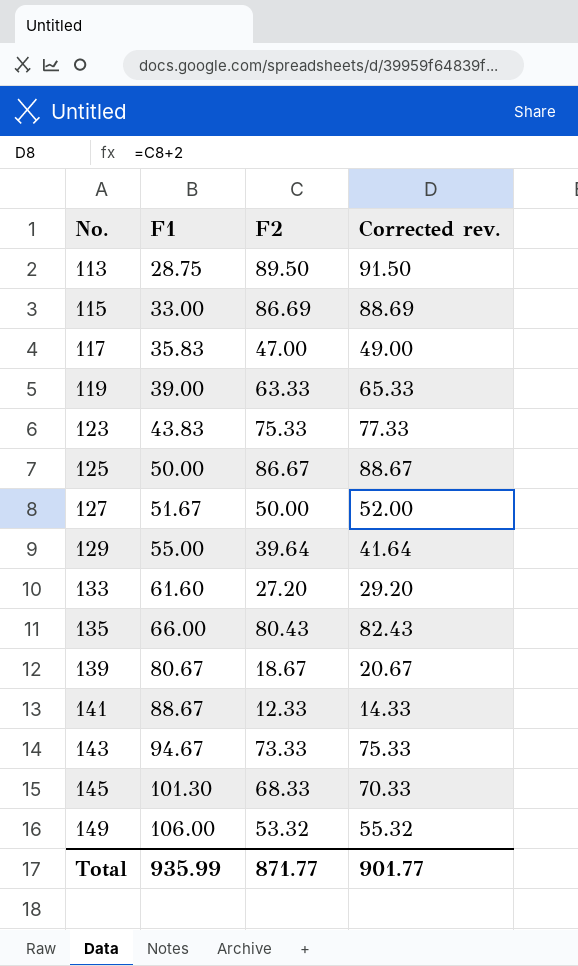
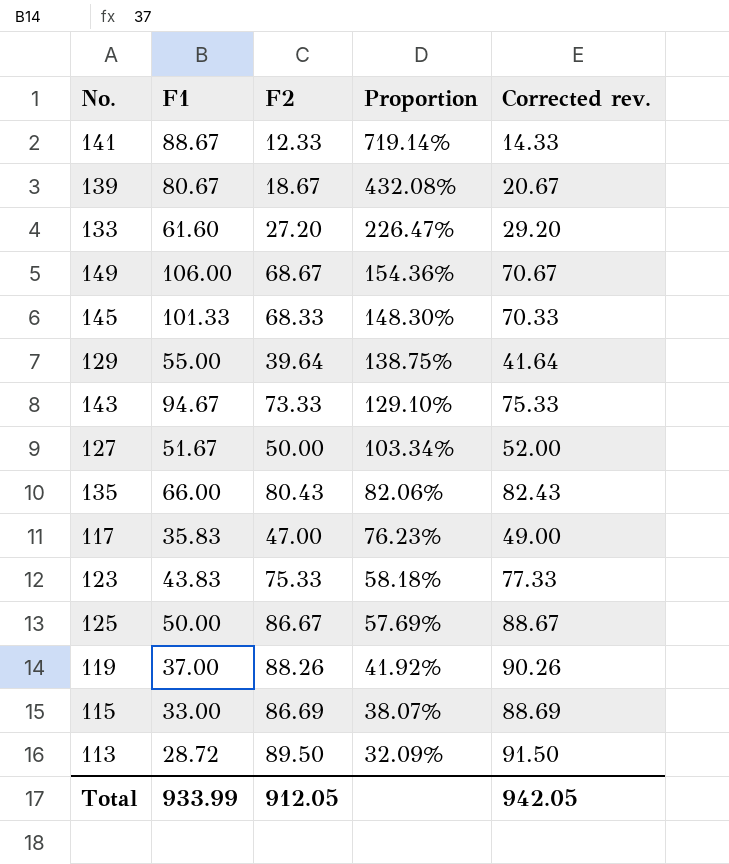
row order: No. ascending -> Proportion descending
column Proportion | formula: none -> [F1] / [F2]
149 | F2: 53.32 -> 68.67
149 | Corrected rev.: 55.32 -> 70.67
145 | F1: 101.30 -> 101.33
119 | F1: 39.00 -> 37.00
119 | F2: 63.33 -> 88.26
119 | Corrected rev.: 65.33 -> 90.26
113 | F1: 28.75 -> 28.72
Total | F1: 935.99 -> 933.99
Total | F2: 871.77 -> 912.05
Total | Corrected rev.: 901.77 -> 942.05

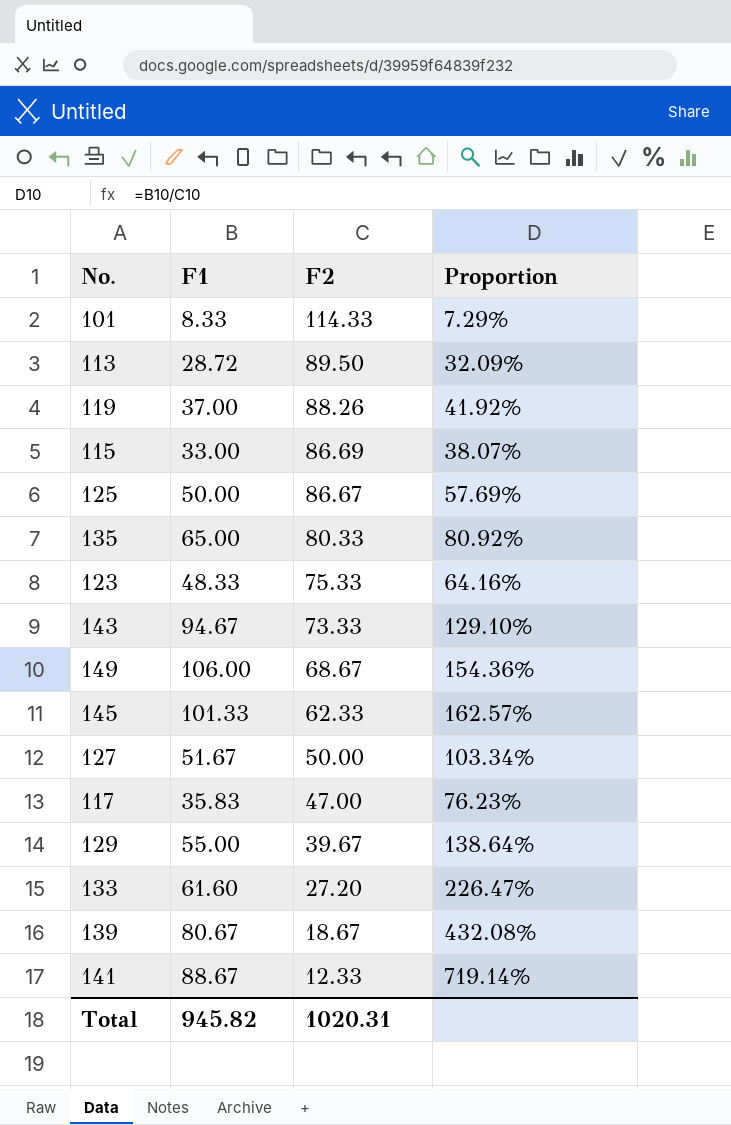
row order: Proportion descending -> F2 descending
column Corrected rev. | formula: [F2] + 2 -> none
row 101: none -> 8.33 | 114.33 | 7.29%
135 | F1: 66.00 -> 65.00
135 | F2: 80.43 -> 80.33
135 | Proportion: 82.06% -> 80.92%
123 | F1: 43.83 -> 48.33
123 | Proportion: 58.18% -> 64.16%
145 | F2: 68.33 -> 62.33
145 | Proportion: 148.30% -> 162.57%
129 | F2: 39.64 -> 39.67
129 | Proportion: 138.75% -> 138.64%
Total | F1: 933.99 -> 945.82
Total | F2: 912.05 -> 1020.31

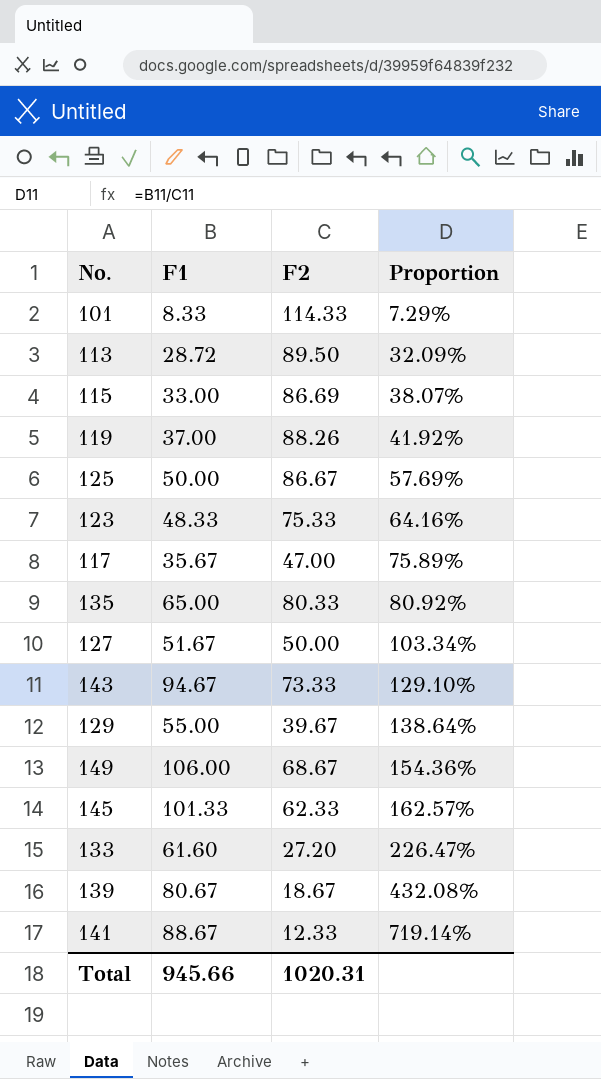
row order: F2 descending -> Proportion ascending
117 | F1: 35.83 -> 35.67
117 | Proportion: 76.23% -> 75.89%
Total | F1: 945.82 -> 945.66

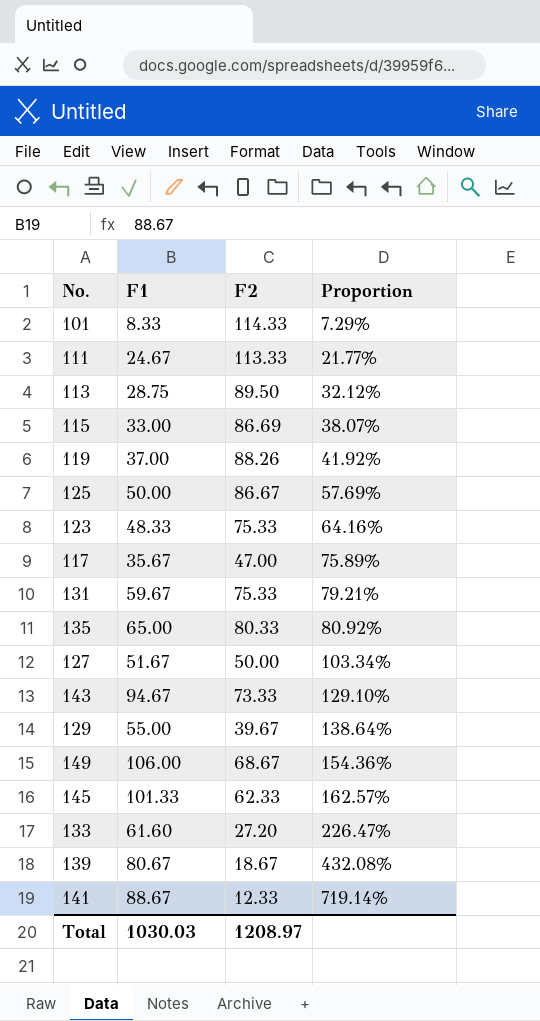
row 111: none -> 24.67 | 113.33 | 21.77%
113 | F1: 28.72 -> 28.75
113 | Proportion: 32.09% -> 32.12%
row 131: none -> 59.67 | 75.33 | 79.21%
Total | F1: 945.66 -> 1030.03
Total | F2: 1020.31 -> 1208.97

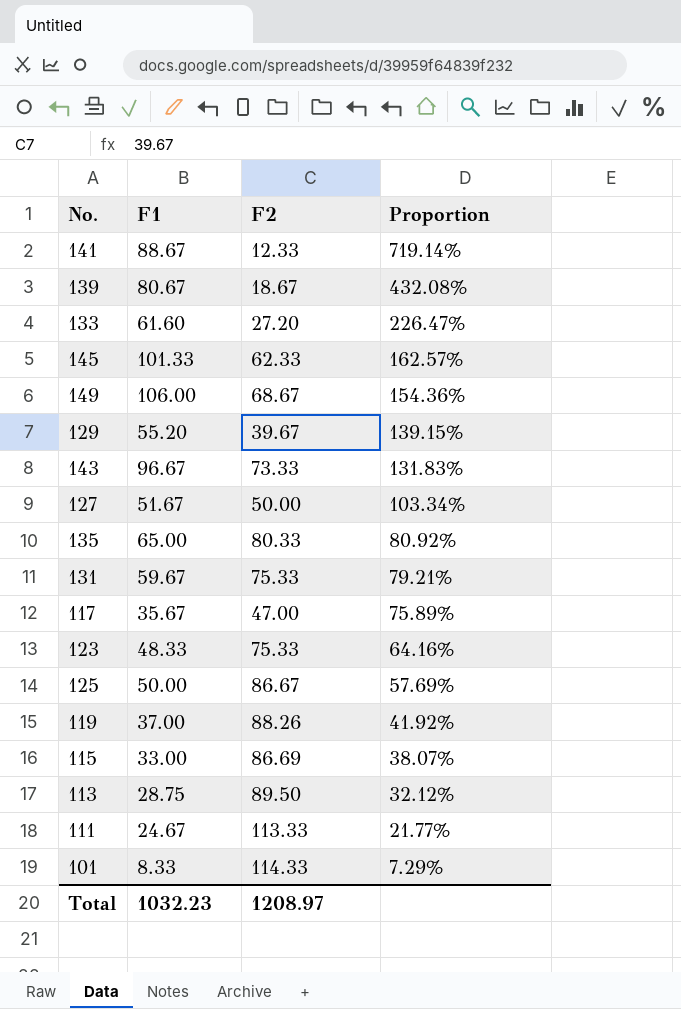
row order: Proportion ascending -> Proportion descending
129 | F1: 55.00 -> 55.20
129 | Proportion: 138.64% -> 139.15%
143 | F1: 94.67 -> 96.67
143 | Proportion: 129.10% -> 131.83%
Total | F1: 1030.03 -> 1032.23

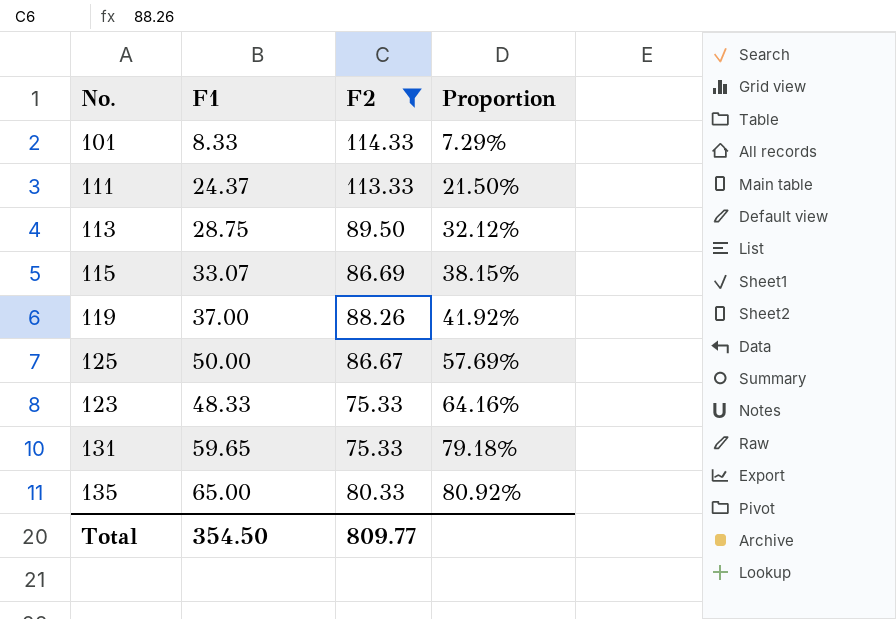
filter: none -> F2 >= 75.33
row order: Proportion descending -> Proportion ascending
111 | F1: 24.67 -> 24.37
111 | Proportion: 21.77% -> 21.50%
115 | F1: 33.00 -> 33.07
115 | Proportion: 38.07% -> 38.15%
131 | F1: 59.67 -> 59.65
131 | Proportion: 79.21% -> 79.18%
Total | F1: 1032.23 -> 354.50
Total | F2: 1208.97 -> 809.77

